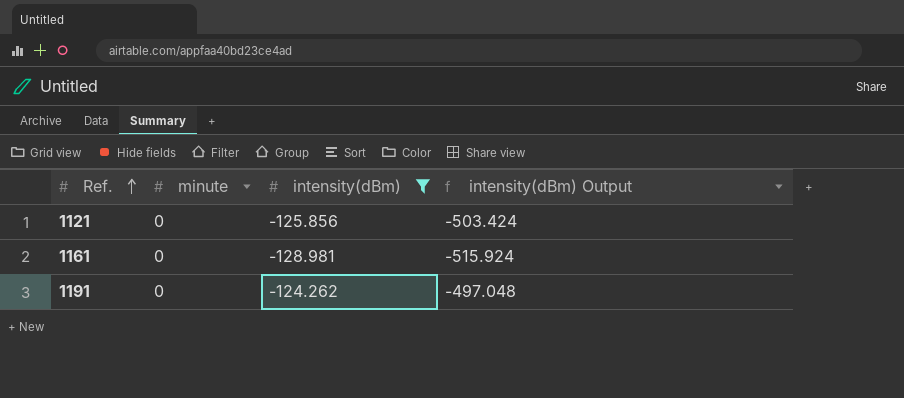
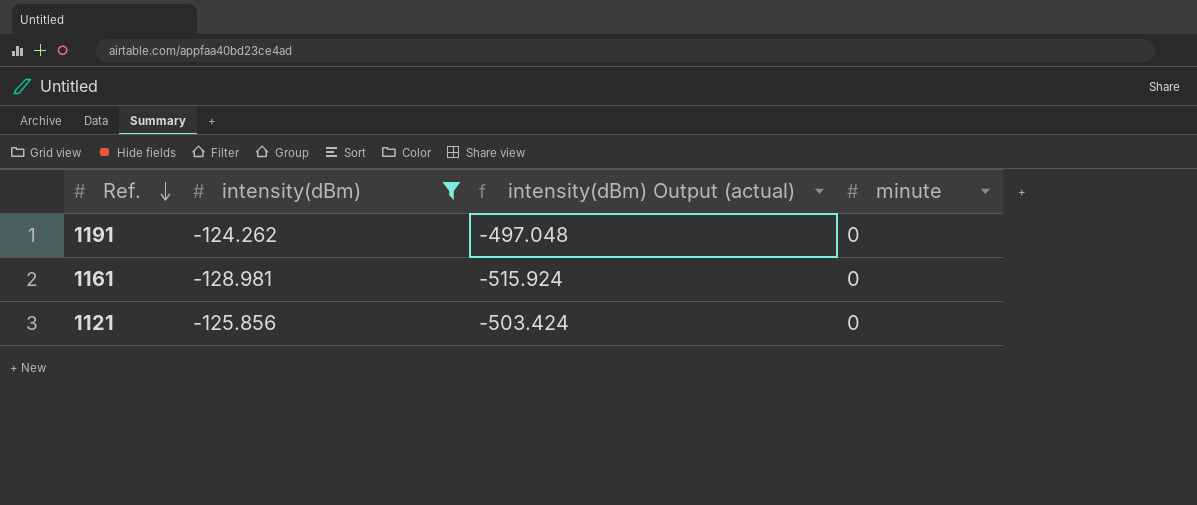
row order: Ref. ascending -> Ref. descending
column name: intensity(dBm) Output -> intensity(dBm) Output (actual)
column minute | position: 2 -> 4

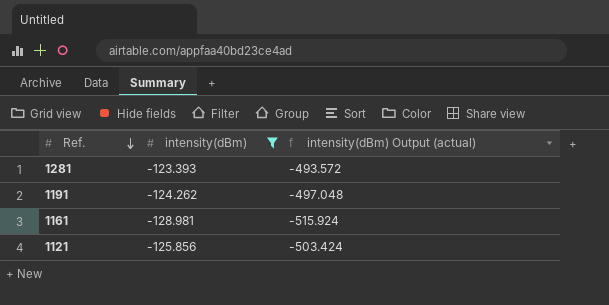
column minute | position: 4 -> none
row 1281: none -> -123.393 | -493.572

